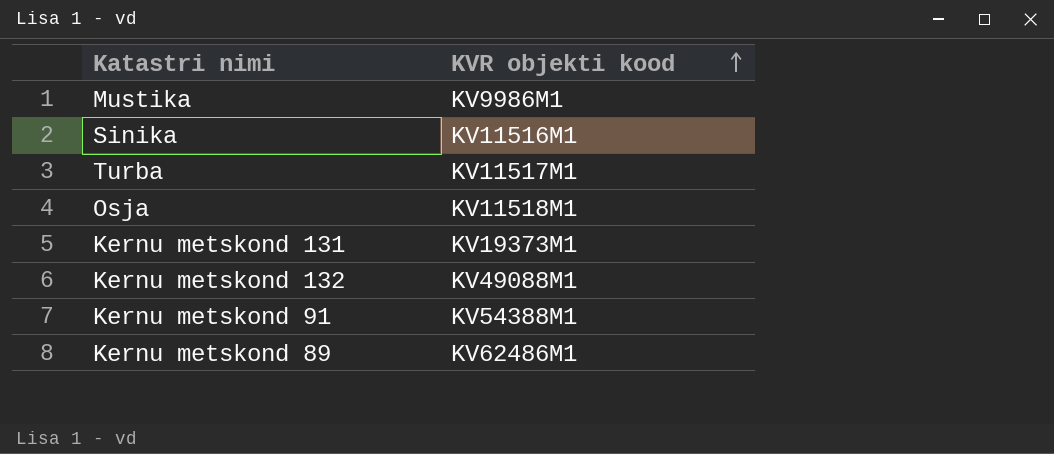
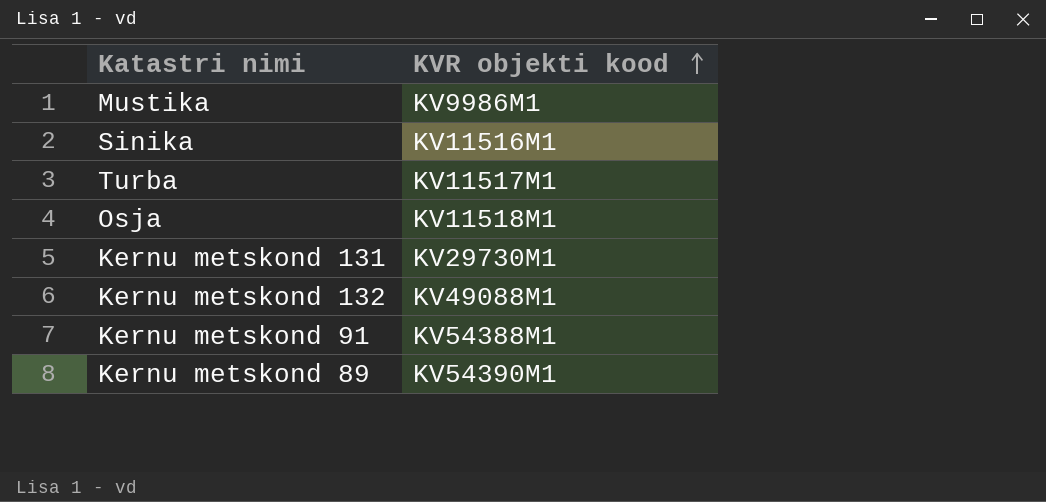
Kernu metskond 131 | KVR objekti kood: KV19373M1 -> KV29730M1
Kernu metskond 89 | KVR objekti kood: KV62486M1 -> KV54390M1

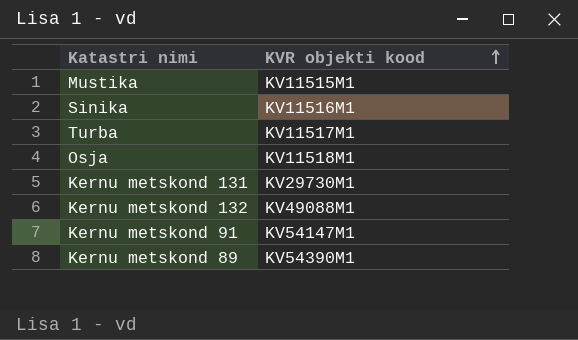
Mustika | KVR objekti kood: KV9986M1 -> KV11515M1
Kernu metskond 91 | KVR objekti kood: KV54388M1 -> KV54147M1

